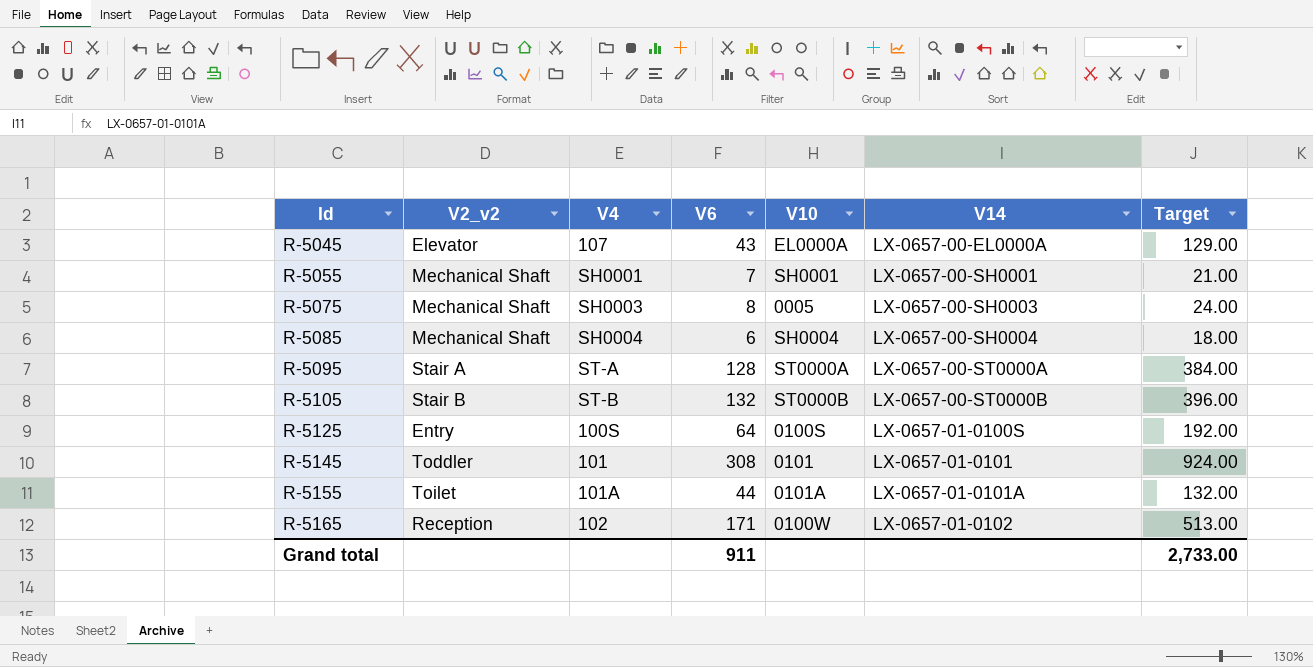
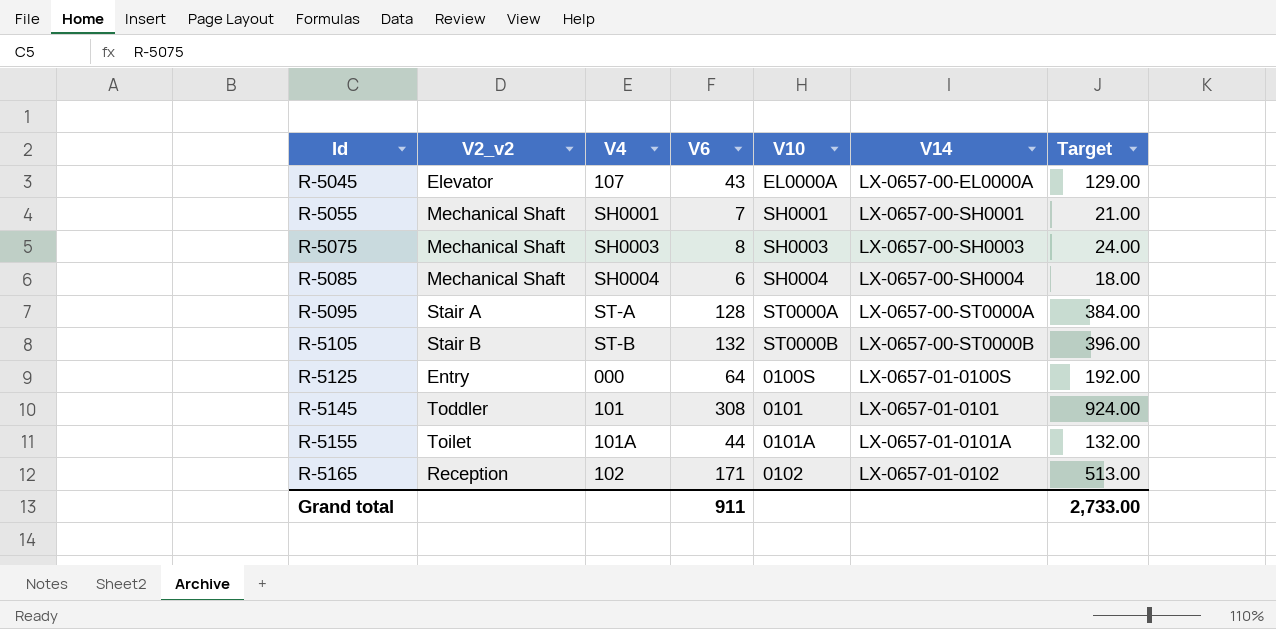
R-5075 | V10: 0005 -> SH0003
R-5125 | V4: 100S -> 000
R-5165 | V10: 0100W -> 0102

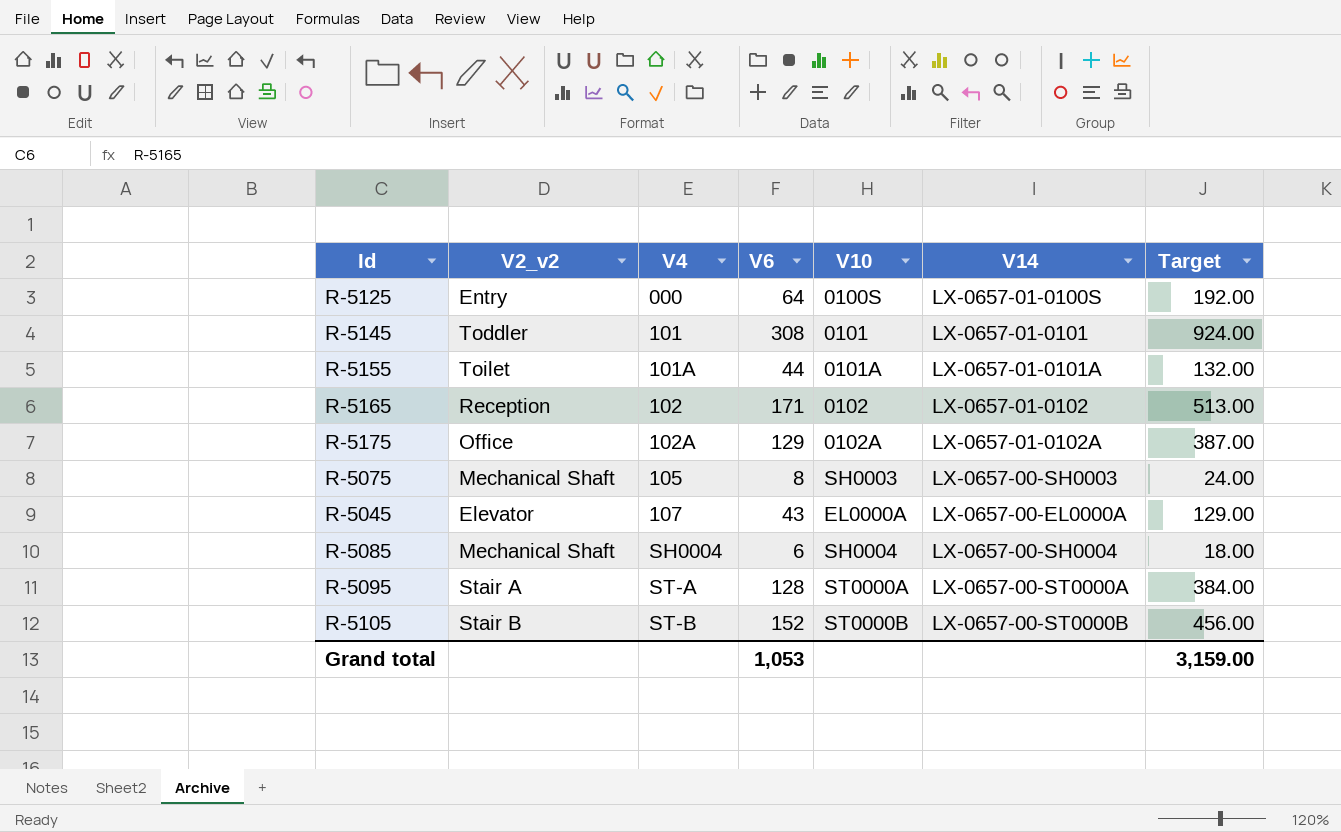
row order: Id ascending -> V4 ascending
row R-5055: Mechanical Shaft | SH0001 | 7 | SH0001 | LX-0657-00-SH0001 | 21.00 -> none
row R-5175: none -> Office | 102A | 129 | 0102A | LX-0657-01-0102A | 387.00
R-5075 | V4: SH0003 -> 105
R-5105 | V6: 132 -> 152
R-5105 | Target: 396.00 -> 456.00
Grand total | V6: 911 -> 1,053
Grand total | Target: 2,733.00 -> 3,159.00

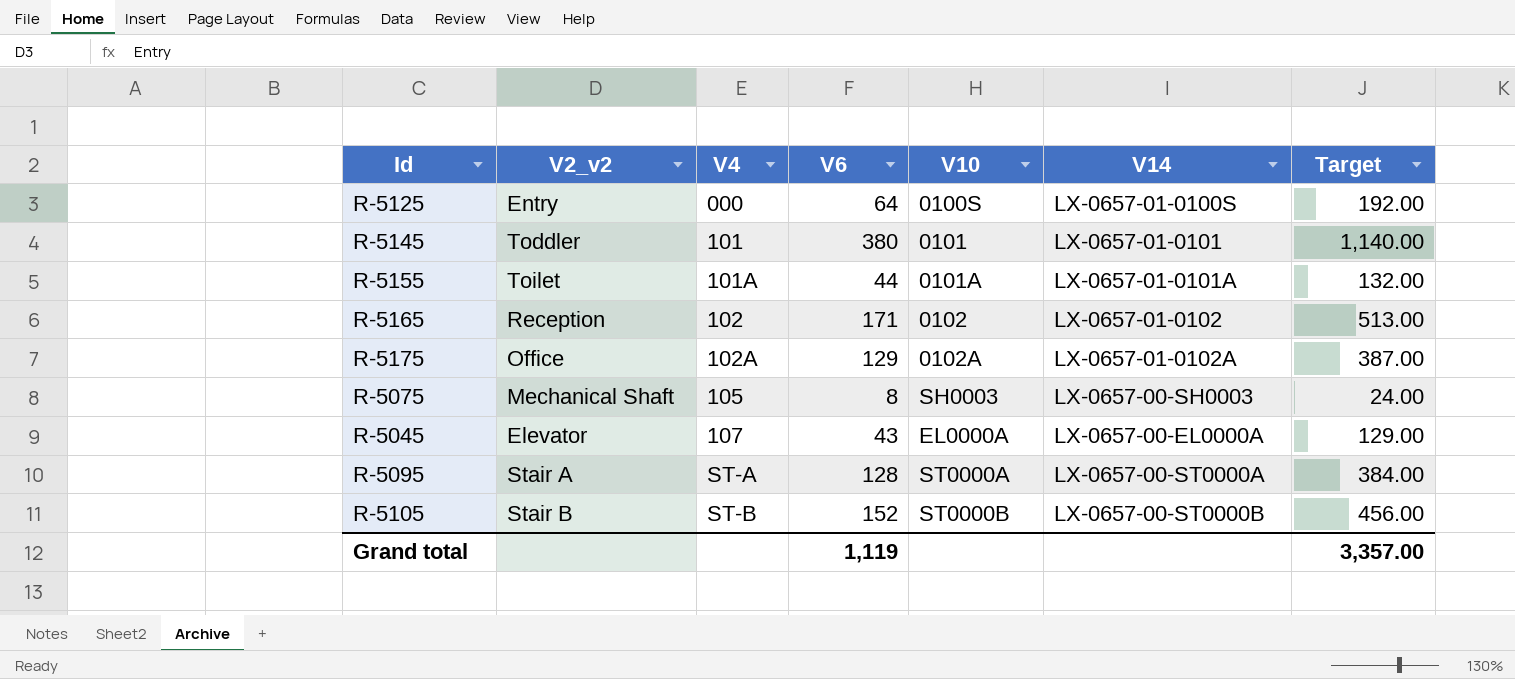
row R-5085: Mechanical Shaft | SH0004 | 6 | SH0004 | LX-0657-00-SH0004 | 18.00 -> none
R-5145 | V6: 308 -> 380
R-5145 | Target: 924.00 -> 1,140.00
Grand total | V6: 1,053 -> 1,119
Grand total | Target: 3,159.00 -> 3,357.00

